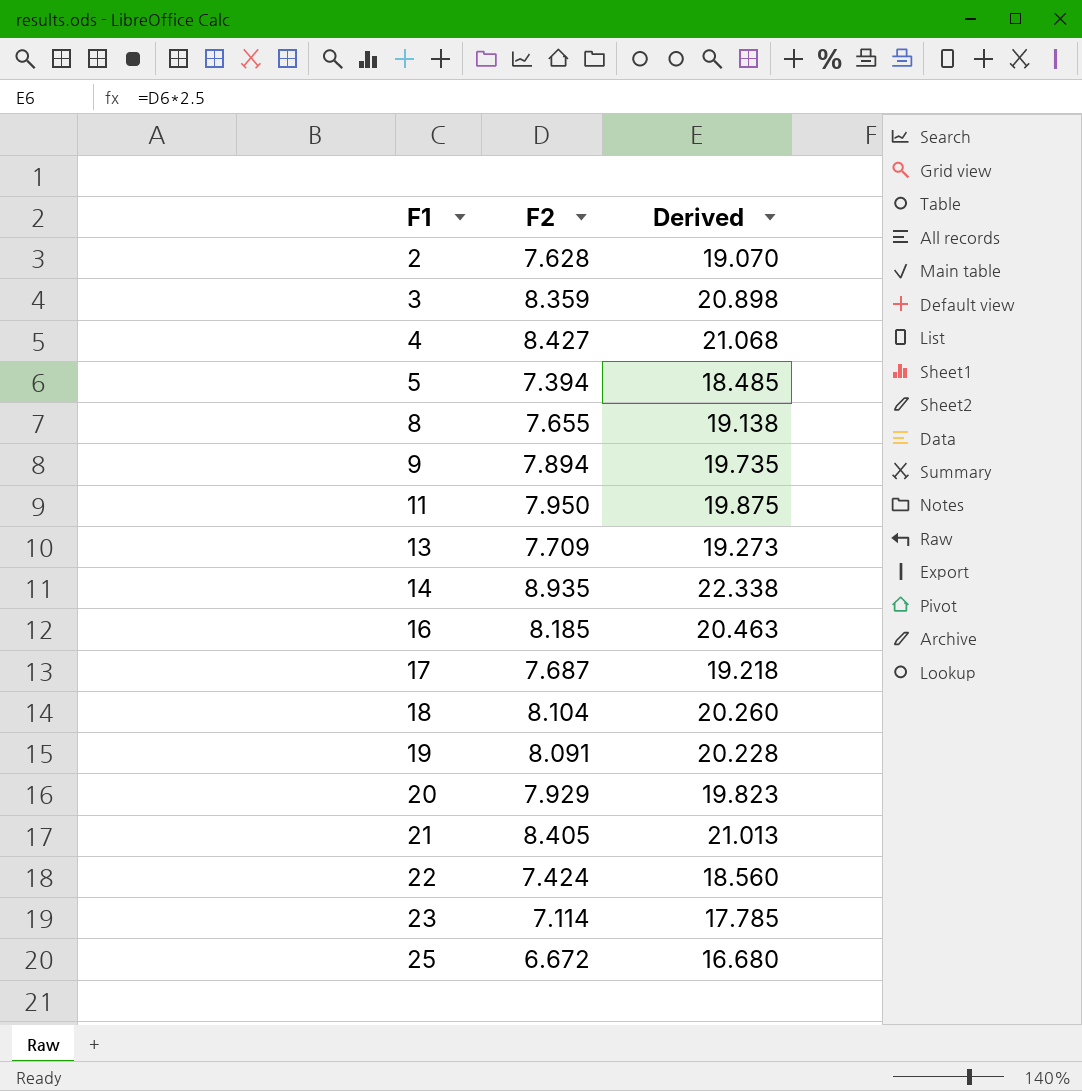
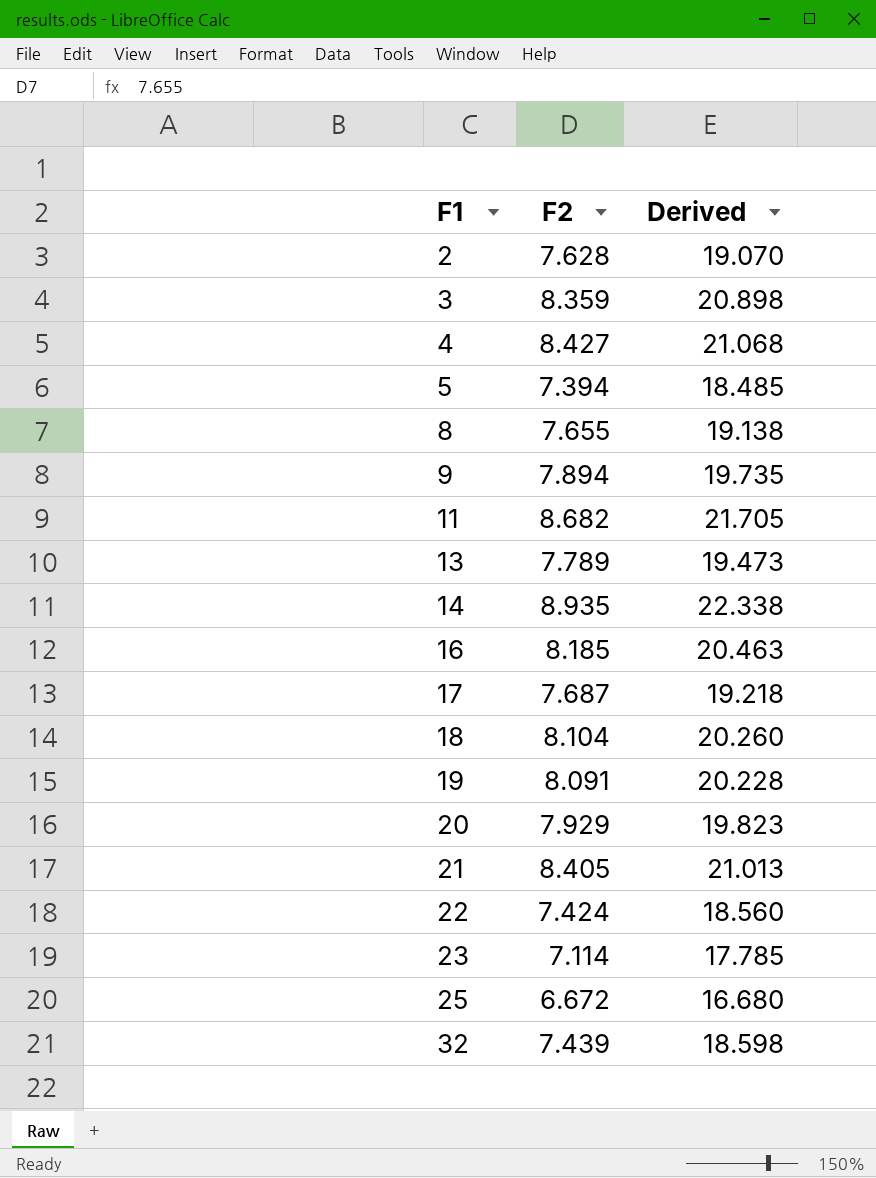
11 | F2: 7.950 -> 8.682
11 | Derived: 19.875 -> 21.705
13 | F2: 7.709 -> 7.789
13 | Derived: 19.273 -> 19.473
row 32: none -> 7.439 | 18.598

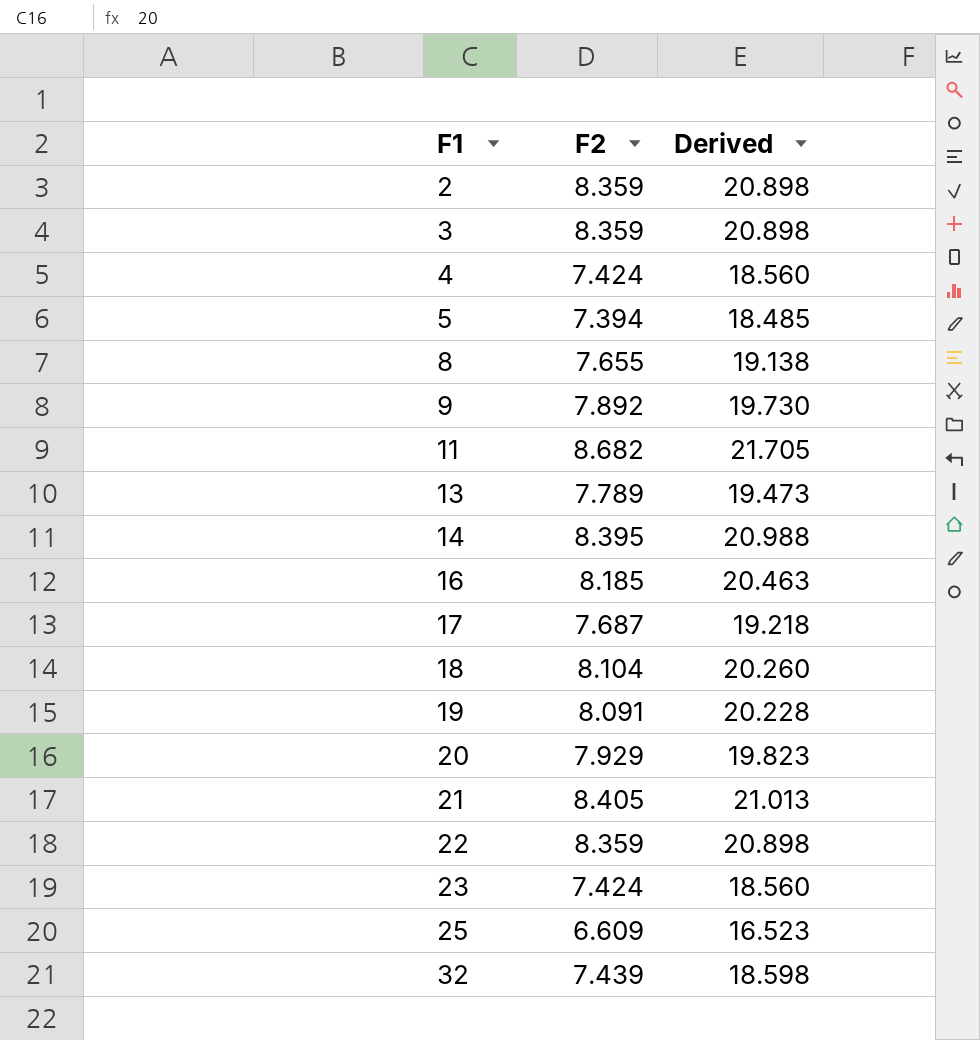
2 | F2: 7.628 -> 8.359
2 | Derived: 19.070 -> 20.898
4 | F2: 8.427 -> 7.424
4 | Derived: 21.068 -> 18.560
9 | F2: 7.894 -> 7.892
9 | Derived: 19.735 -> 19.730
14 | F2: 8.935 -> 8.395
14 | Derived: 22.338 -> 20.988
22 | F2: 7.424 -> 8.359
22 | Derived: 18.560 -> 20.898
23 | F2: 7.114 -> 7.424
23 | Derived: 17.785 -> 18.560
25 | F2: 6.672 -> 6.609
25 | Derived: 16.680 -> 16.523

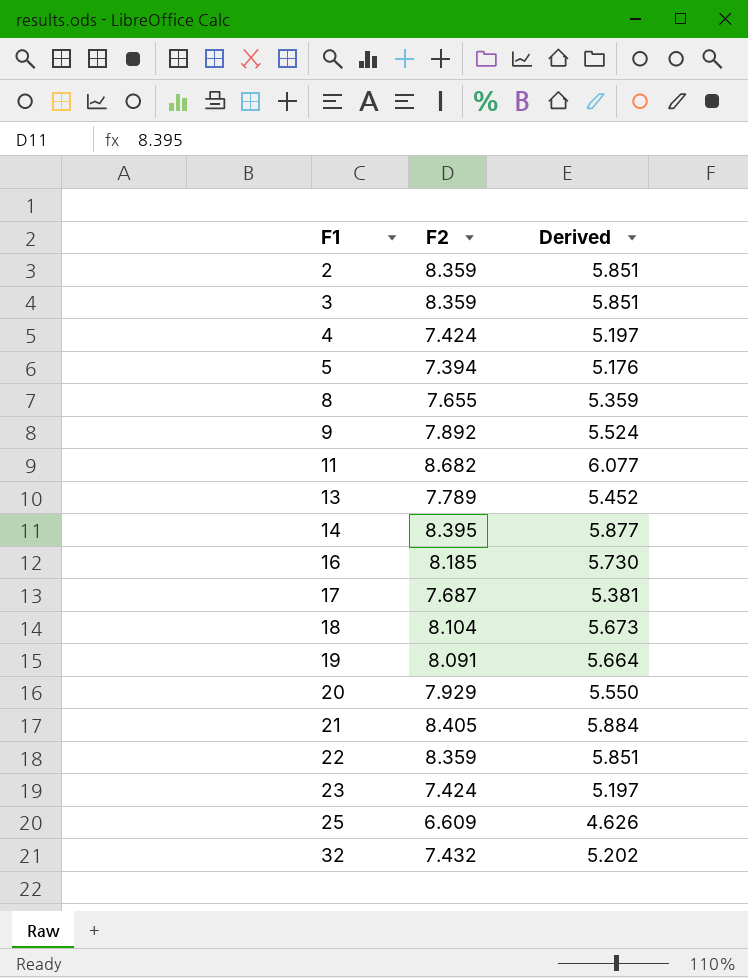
column Derived | formula: [F2] * 2.5 -> [F2] * 0.7
32 | F2: 7.439 -> 7.432

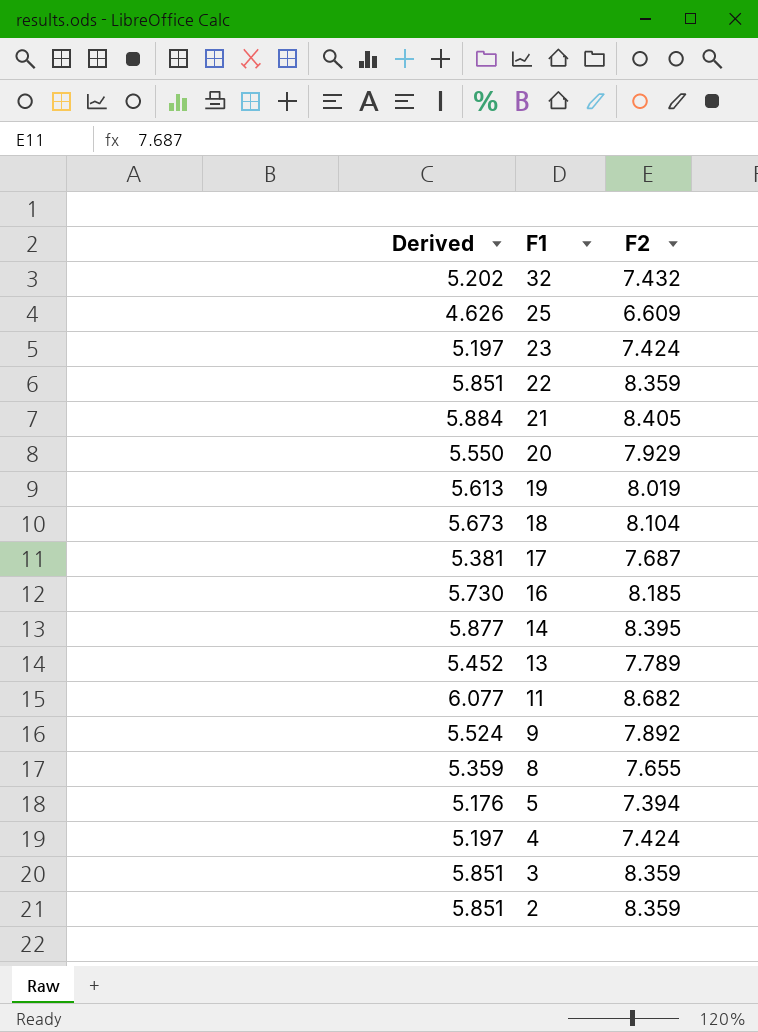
row order: F1 ascending -> F1 descending
column Derived | position: 3 -> 1
19 | Derived: 5.664 -> 5.613
19 | F2: 8.091 -> 8.019

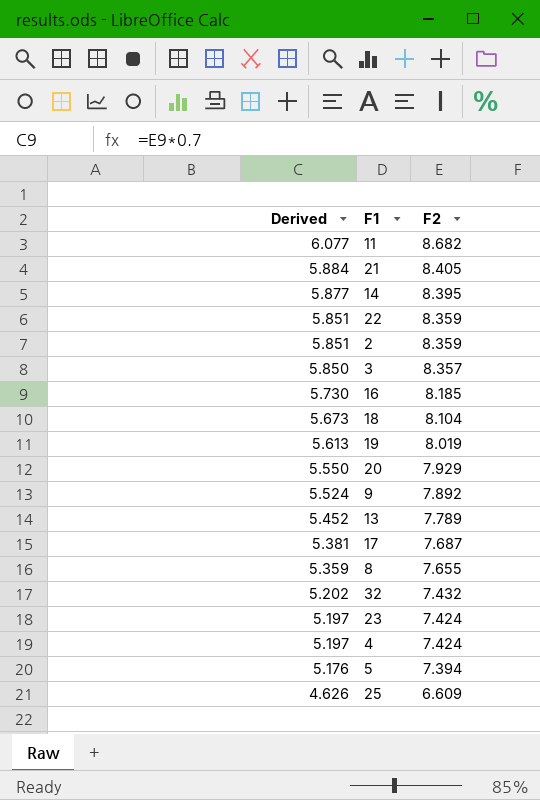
row order: F1 descending -> Derived descending
3 | Derived: 5.851 -> 5.850
3 | F2: 8.359 -> 8.357

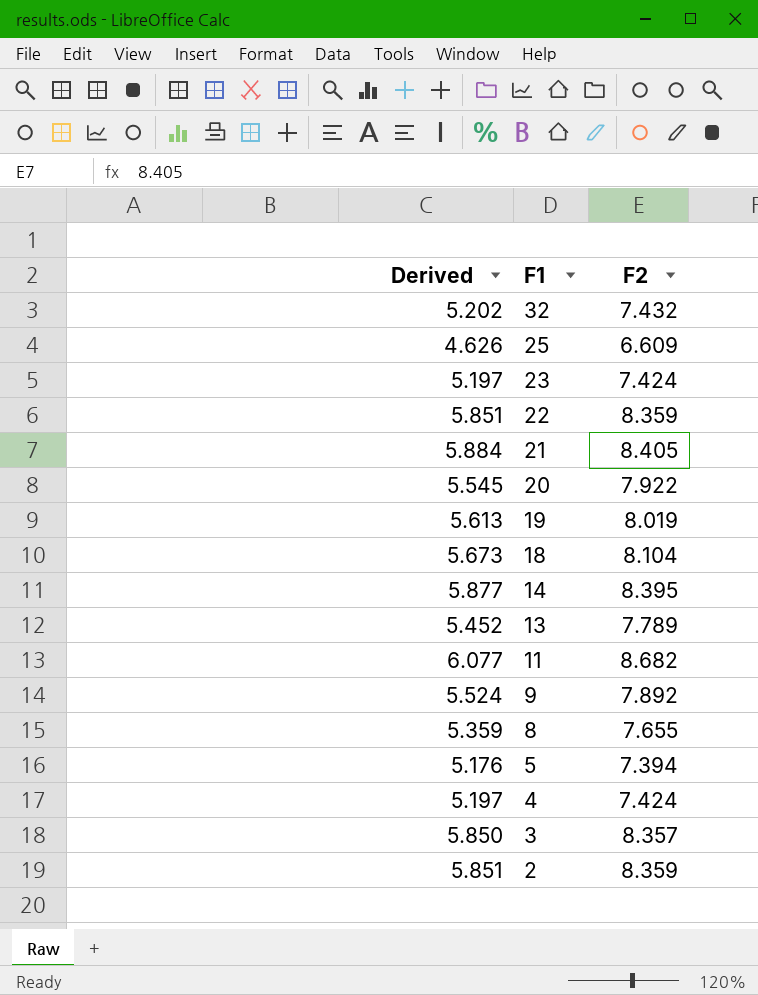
row order: Derived descending -> F1 descending
row 16: 5.730 | 8.185 -> none
row 17: 5.381 | 7.687 -> none
20 | Derived: 5.550 -> 5.545
20 | F2: 7.929 -> 7.922

